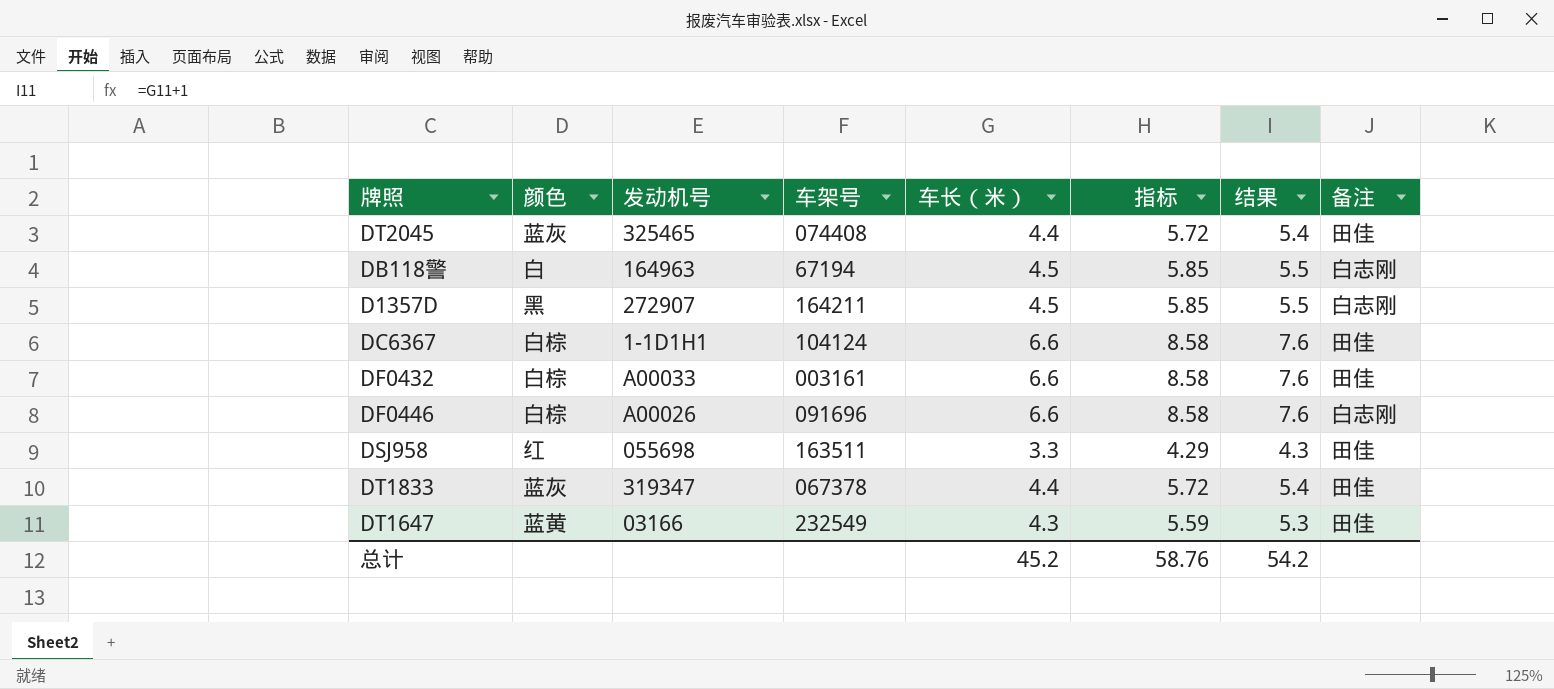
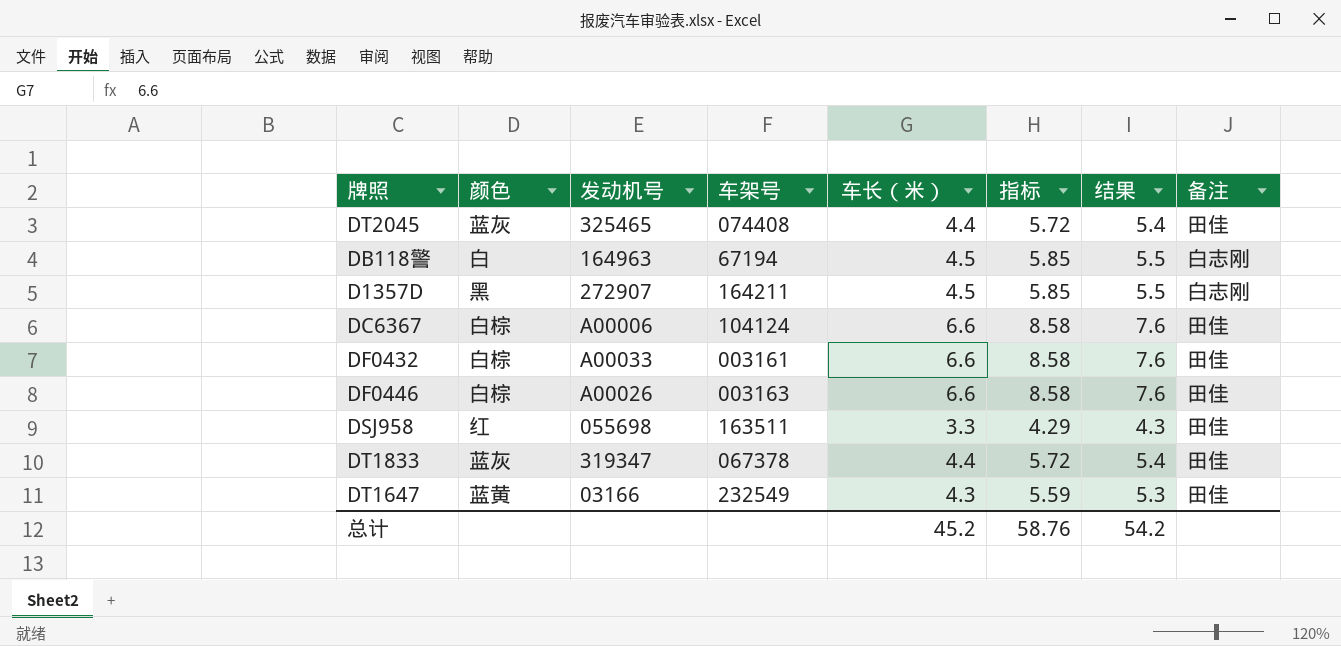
DC6367 | 发动机号: 1-1D1H1 -> A00006
DF0446 | 车架号: 091696 -> 003163
DF0446 | 备注: 白志刚 -> 田佳

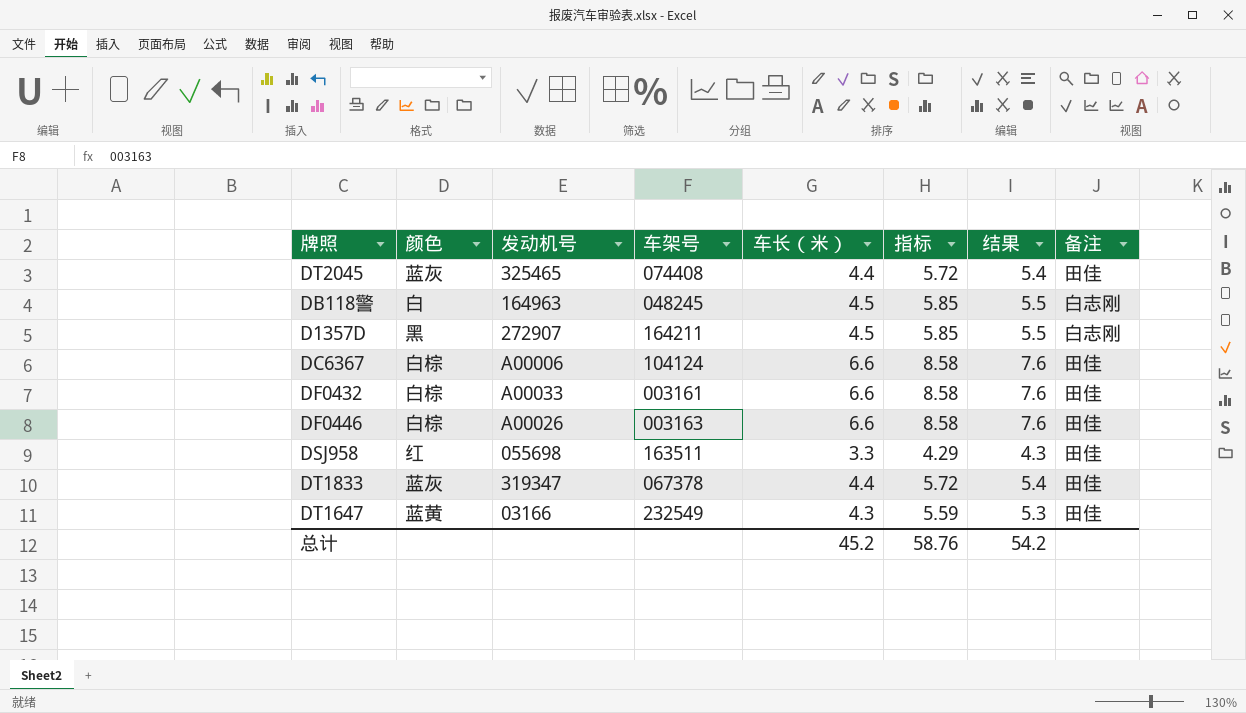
DB118警 | 车架号: 67194 -> 048245

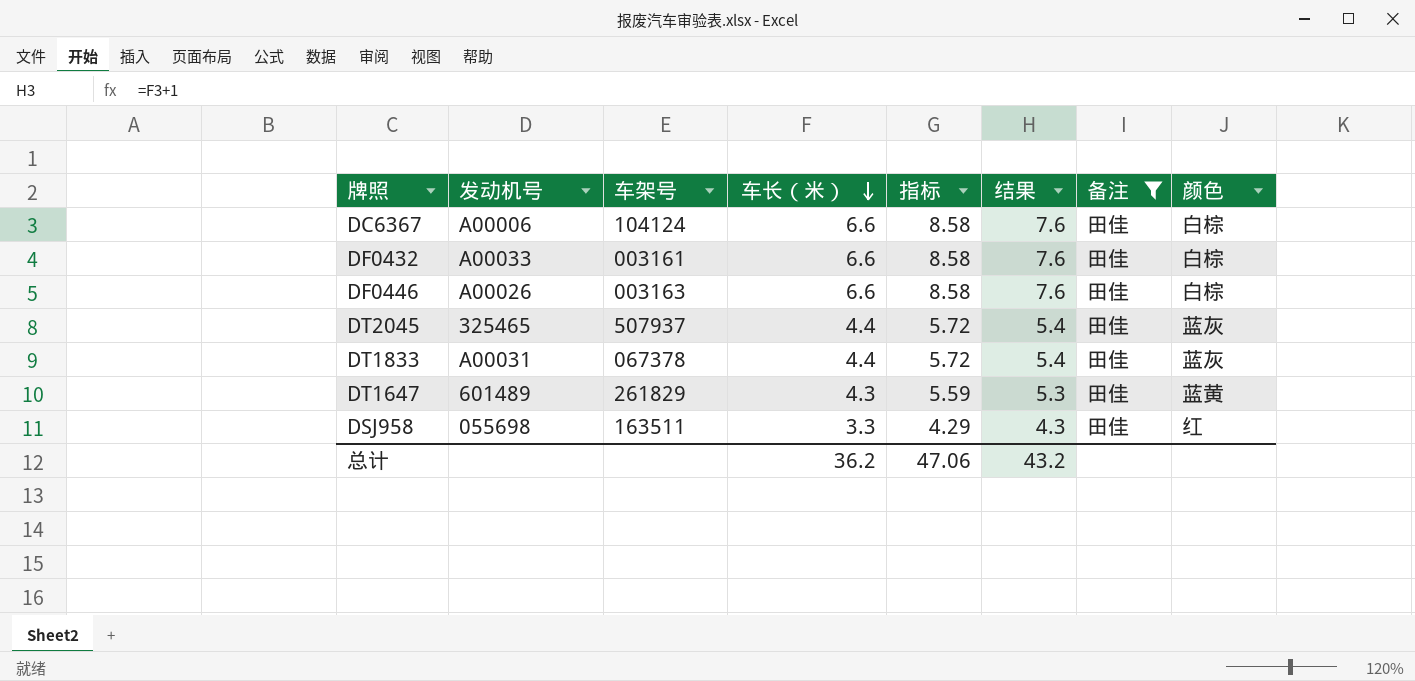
filter: none -> 备注 = 田佳
row order: none -> 车长（米） descending
column 颜色 | position: 2 -> 8
DT2045 | 车架号: 074408 -> 507937
DT1833 | 发动机号: 319347 -> A00031
DT1647 | 发动机号: 03166 -> 601489
DT1647 | 车架号: 232549 -> 261829
总计 | 车长（米）: 45.2 -> 36.2
总计 | 指标: 58.76 -> 47.06
总计 | 结果: 54.2 -> 43.2

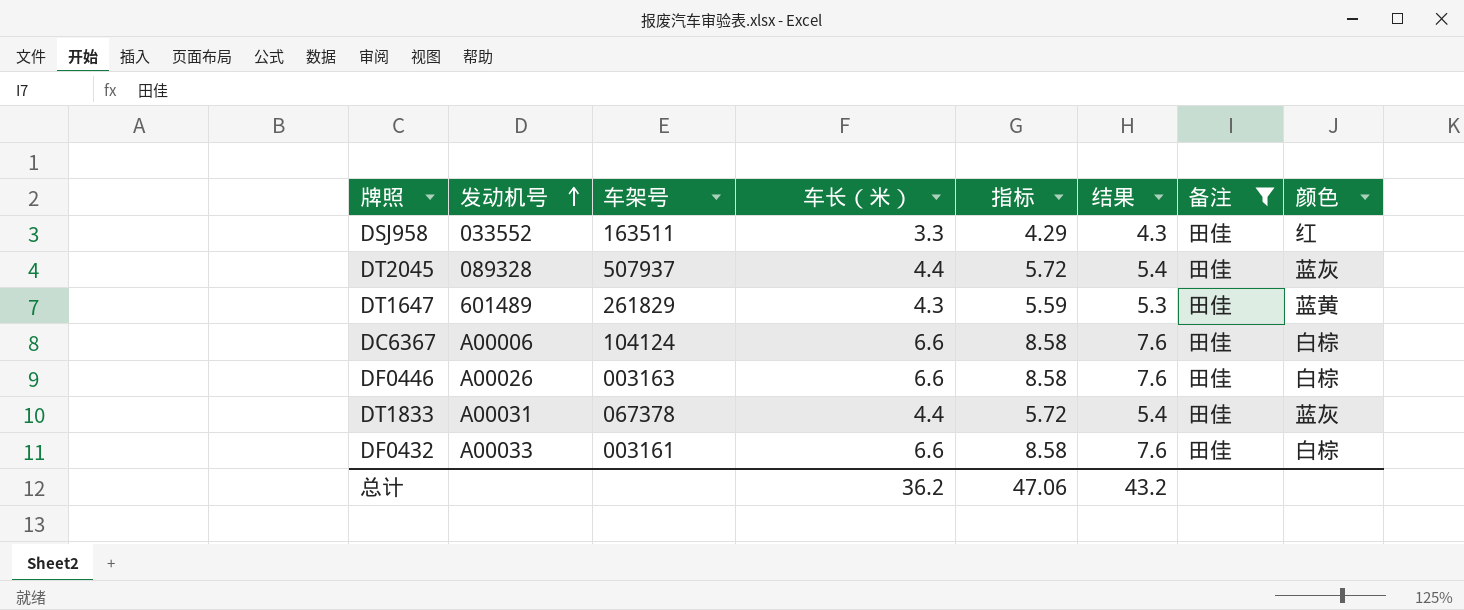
row order: 车长（米） descending -> 发动机号 ascending
DSJ958 | 发动机号: 055698 -> 033552
DT2045 | 发动机号: 325465 -> 089328

